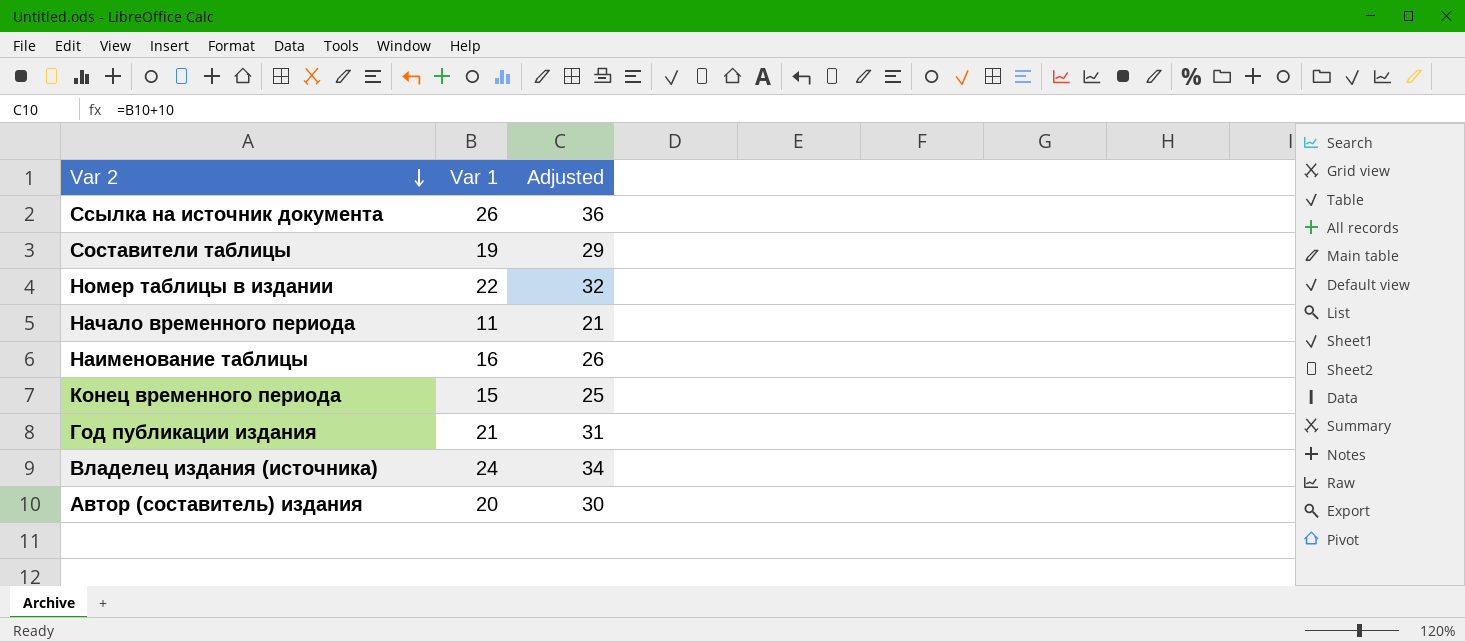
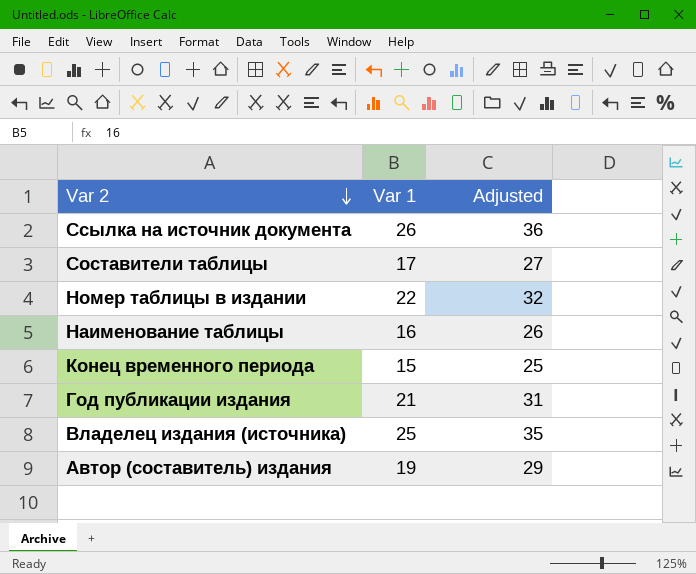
row Начало временного периода: 11 | 21 -> none
Составители таблицы | Var 1: 19 -> 17
Составители таблицы | Adjusted: 29 -> 27
Владелец издания (источника) | Var 1: 24 -> 25
Владелец издания (источника) | Adjusted: 34 -> 35
Автор (составитель) издания | Var 1: 20 -> 19
Автор (составитель) издания | Adjusted: 30 -> 29

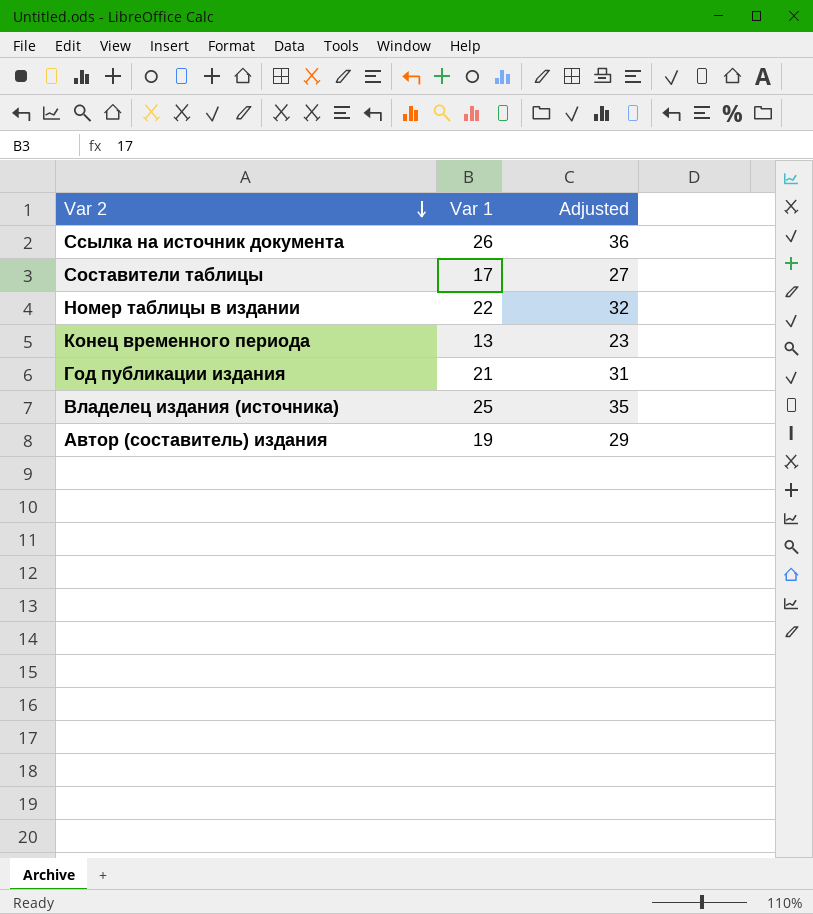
row Наименование таблицы: 16 | 26 -> none
Конец временного периода | Var 1: 15 -> 13
Конец временного периода | Adjusted: 25 -> 23

